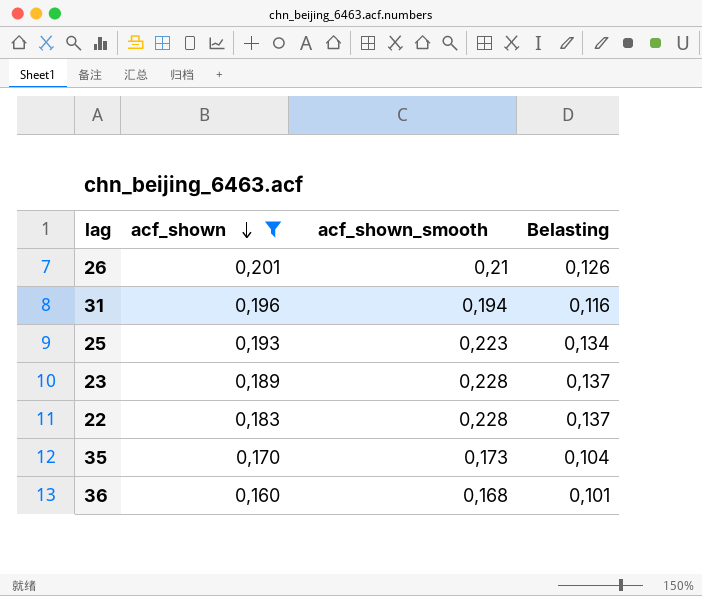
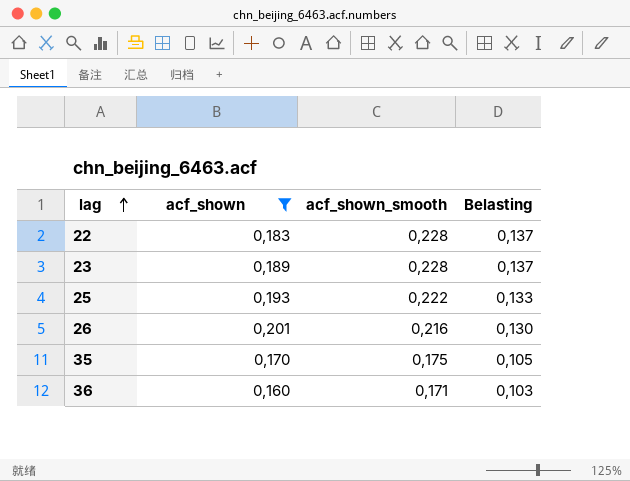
row order: acf_shown descending -> lag ascending
row 31: 0,196 | 0,194 | 0,116 -> none
25 | acf_shown_smooth: 0,223 -> 0,222
25 | Belasting: 0,134 -> 0,133
26 | acf_shown_smooth: 0,21 -> 0,216
26 | Belasting: 0,126 -> 0,130
35 | acf_shown_smooth: 0,173 -> 0,175
35 | Belasting: 0,104 -> 0,105
36 | acf_shown_smooth: 0,168 -> 0,171
36 | Belasting: 0,101 -> 0,103

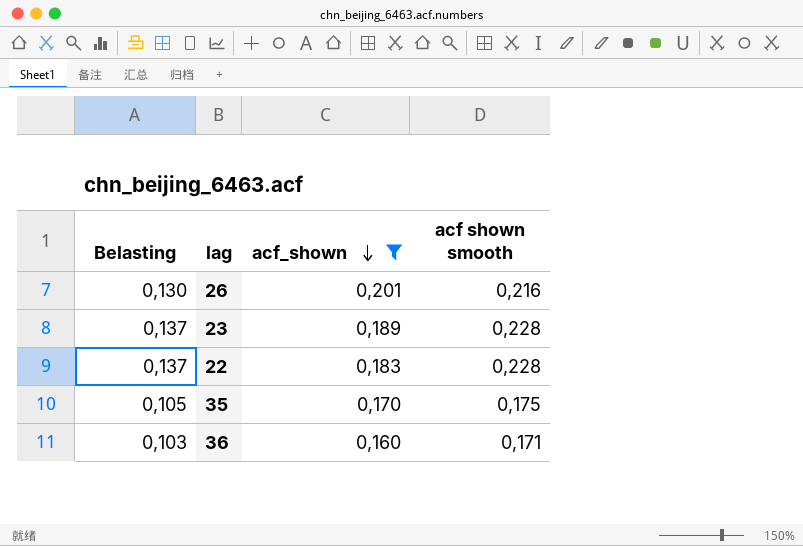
row order: lag ascending -> acf_shown descending
column Belasting | position: 4 -> 1
column name: acf_shown_smooth -> acf shown smooth
row 25: 0,193 | 0,222 | 0,133 -> none

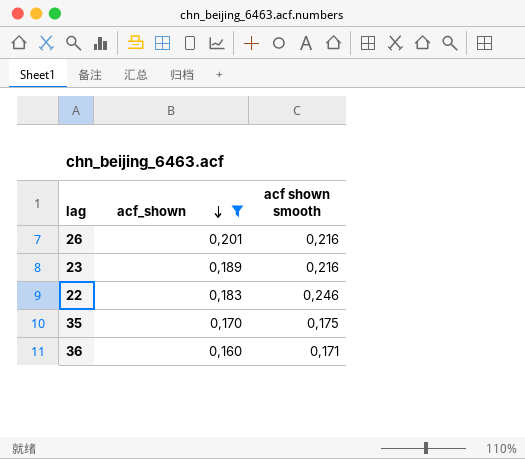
column Belasting | formula: [acf shown smooth] * 0,6 -> none
23 | acf shown smooth: 0,228 -> 0,216
22 | acf shown smooth: 0,228 -> 0,246

